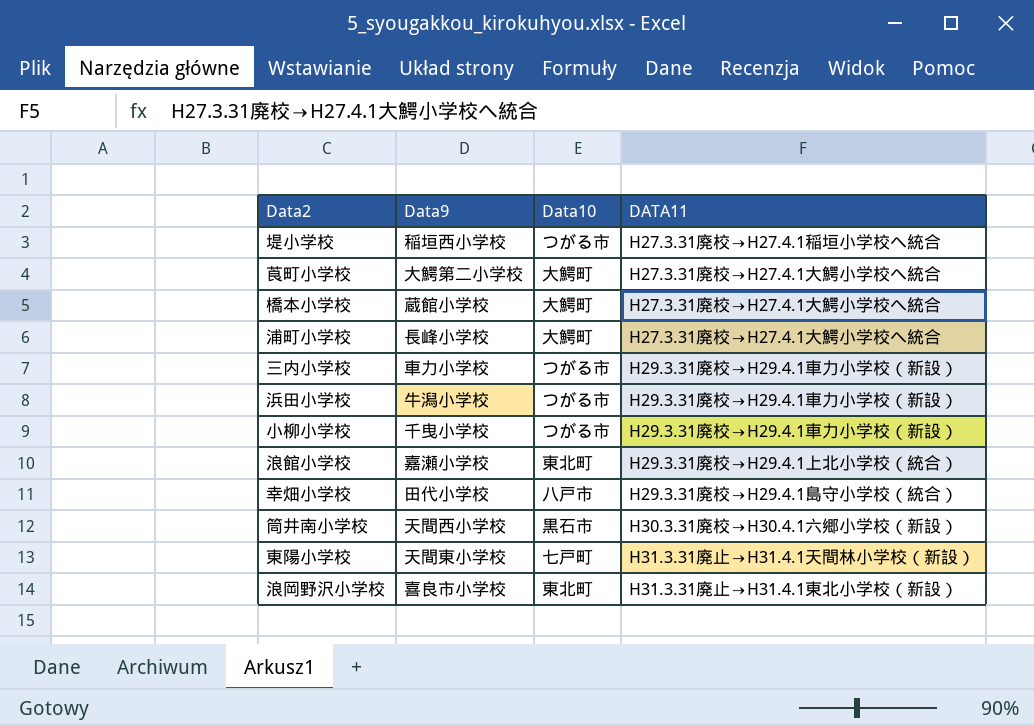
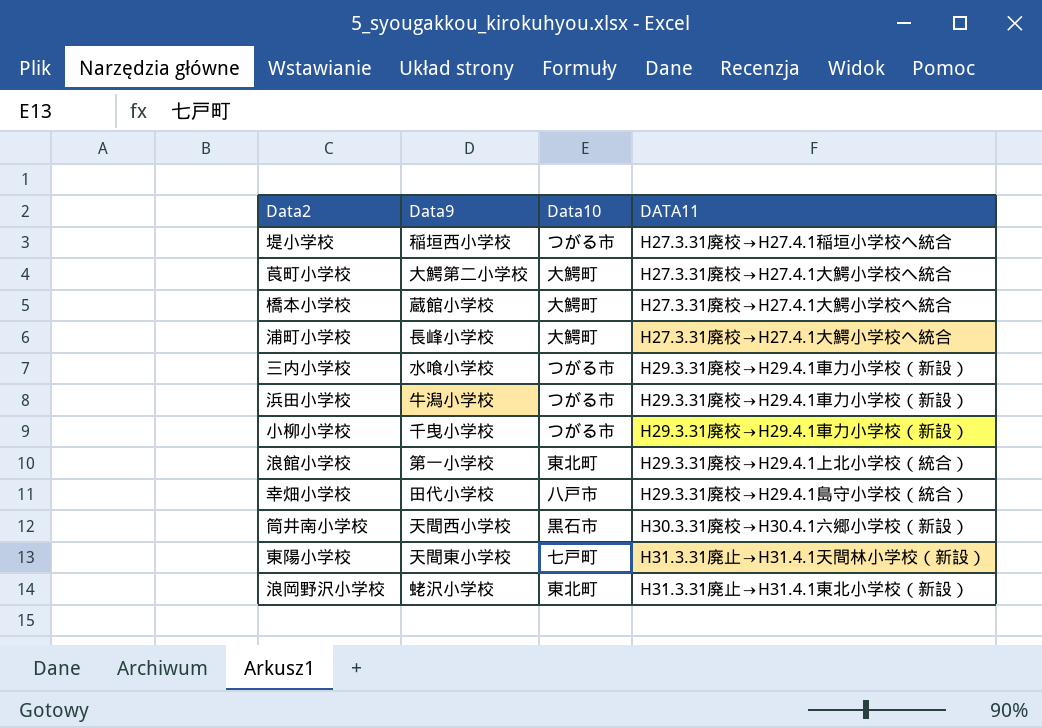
三内小学校 | Data9: 車力小学校 -> 水喰小学校
浪館小学校 | Data9: 嘉瀬小学校 -> 第一小学校
浪岡野沢小学校 | Data9: 喜良市小学校 -> 蛯沢小学校

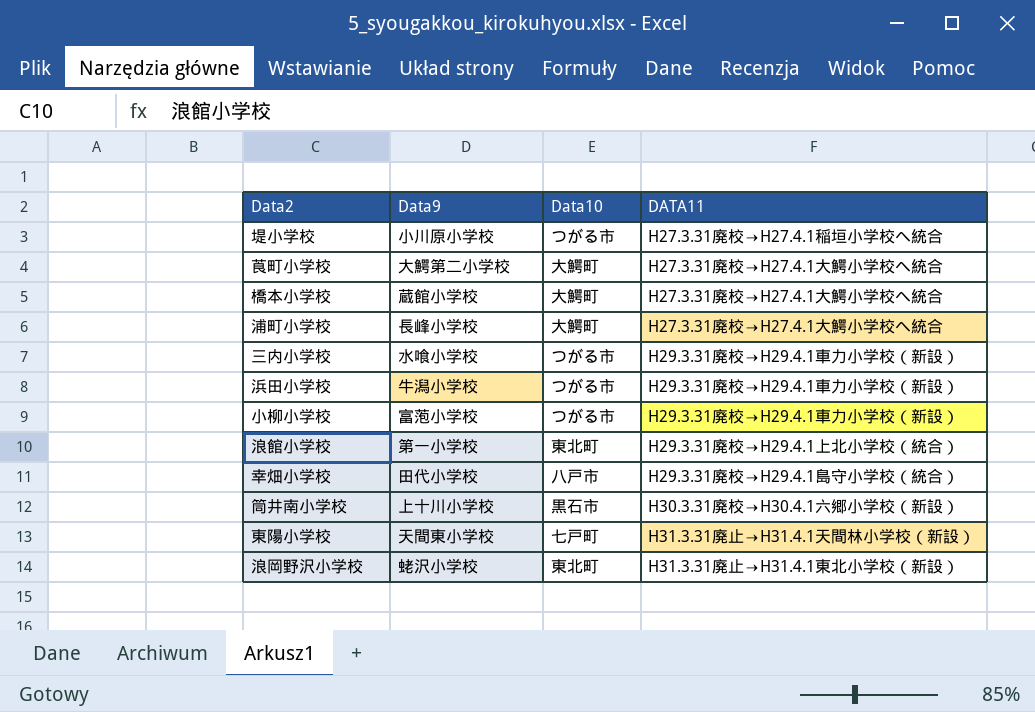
堤小学校 | Data9: 稲垣西小学校 -> 小川原小学校
小柳小学校 | Data9: 千曳小学校 -> 富萢小学校
筒井南小学校 | Data9: 天間西小学校 -> 上十川小学校

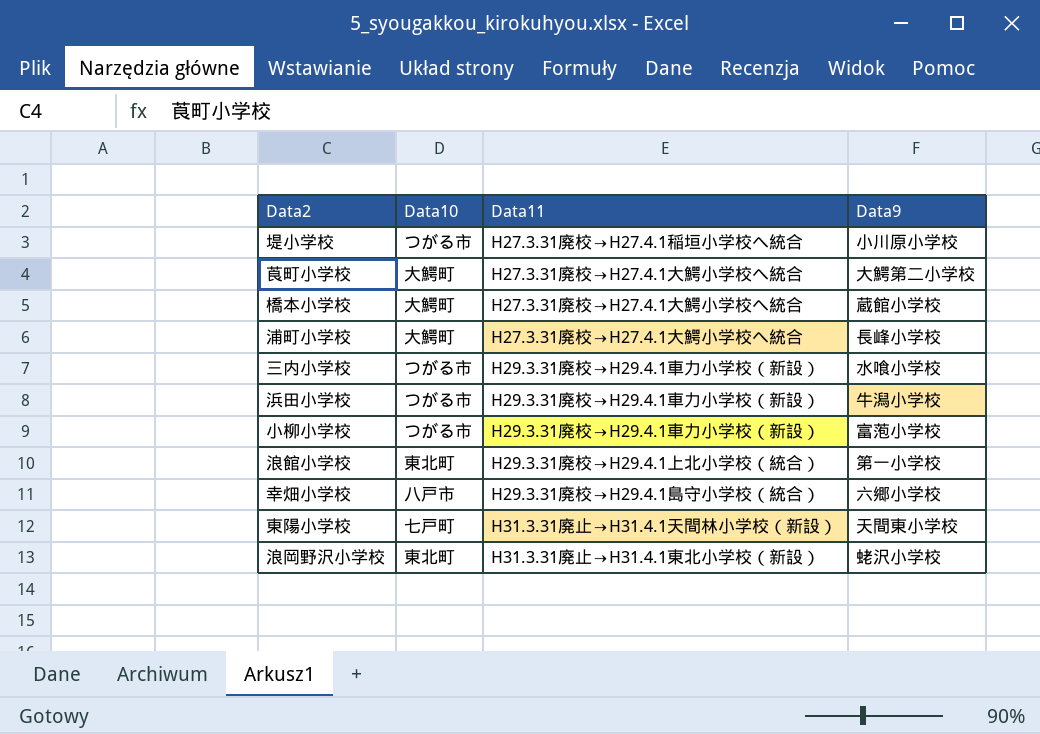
column name: DATA11 -> Data11
column Data9 | position: 2 -> 4
row 筒井南小学校: 上十川小学校 | 黒石市 | H30.3.31廃校→H30.4.1六郷小学校（新設） -> none
幸畑小学校 | Data9: 田代小学校 -> 六郷小学校

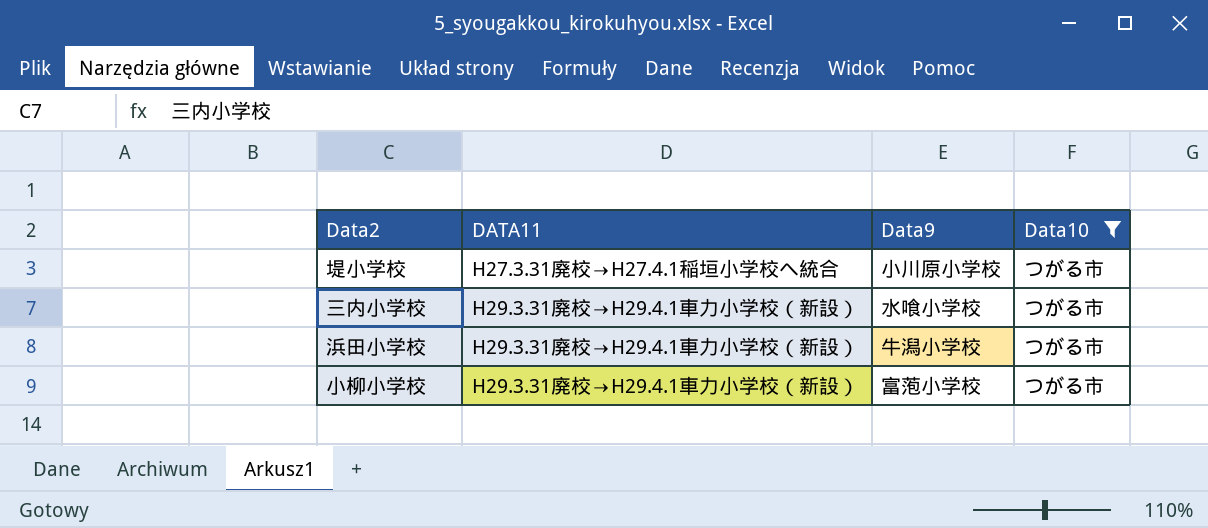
filter: none -> Data10 = つがる市
column name: Data11 -> DATA11
column Data10 | position: 2 -> 4

